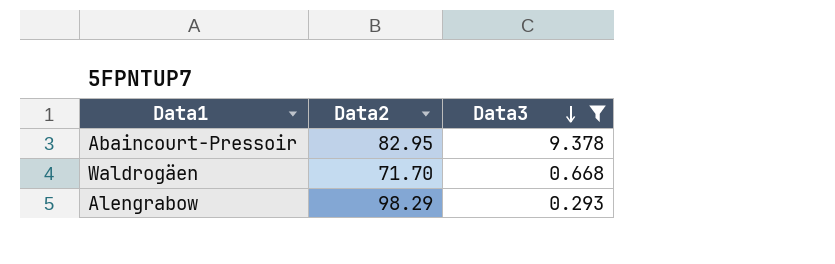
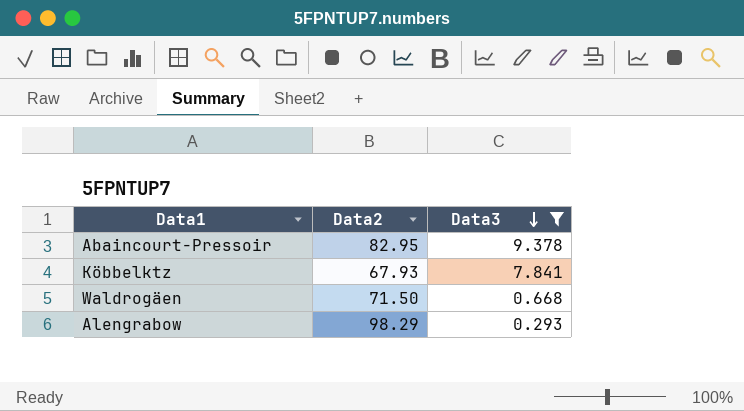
row Köbbelktz: none -> 67.93 | 7.841
Waldrogäen | Data2: 71.70 -> 71.50

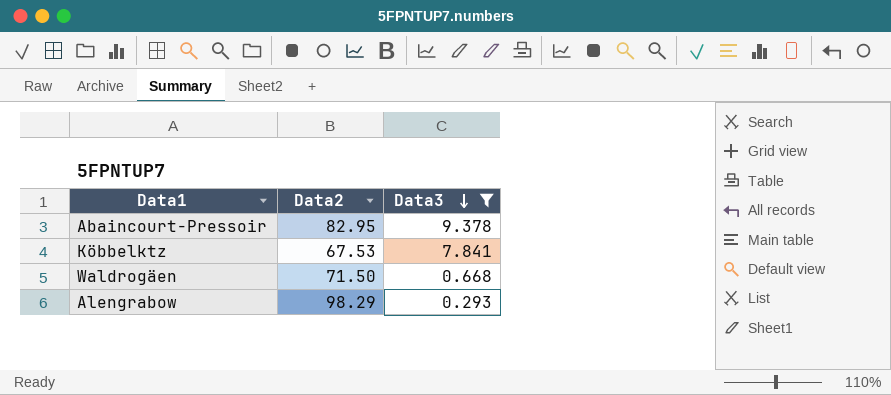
Köbbelktz | Data2: 67.93 -> 67.53

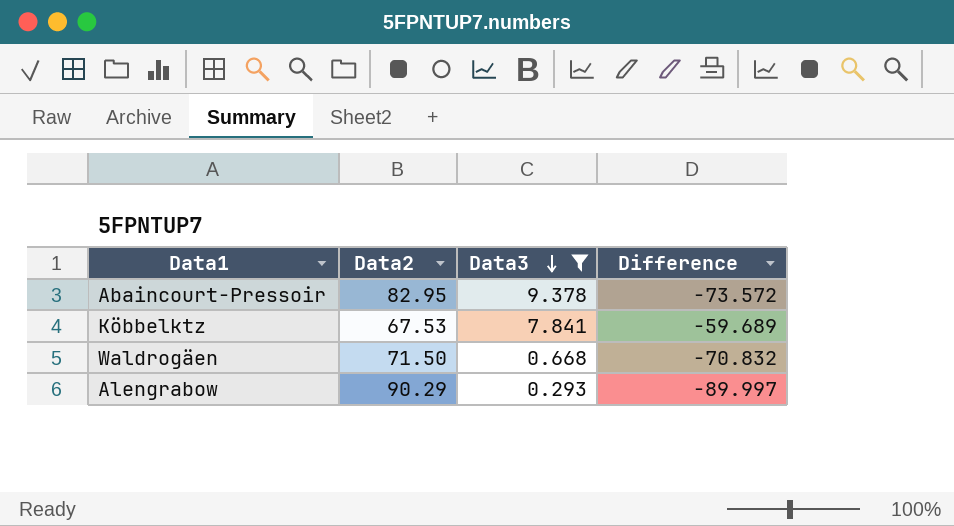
column Difference | formula: none -> [Data3] - [Data2]
Alengrabow | Data2: 98.29 -> 90.29

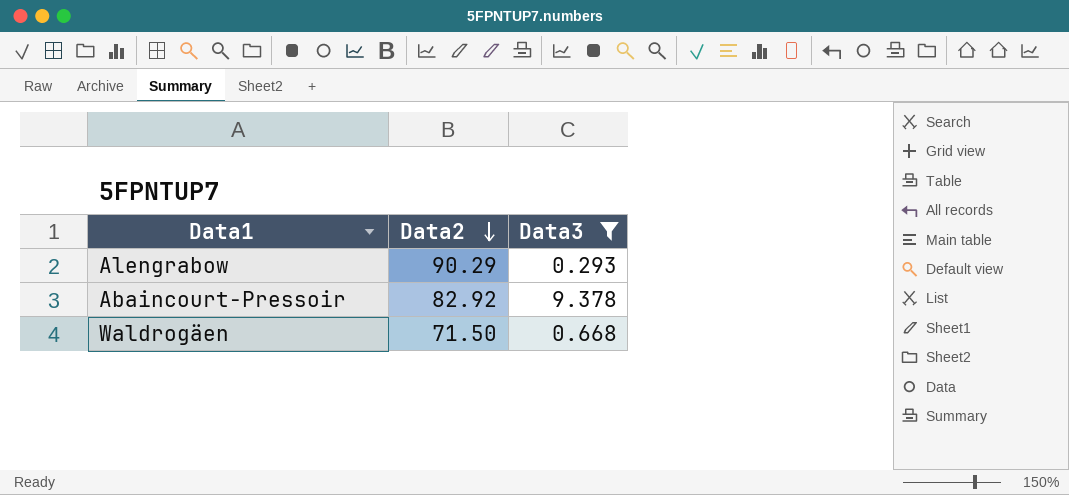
row order: Data3 descending -> Data2 descending
column Difference | formula: [Data3] - [Data2] -> none
row Köbbelktz: 67.53 | 7.841 | -59.689 -> none
Abaincourt-Pressoir | Data2: 82.95 -> 82.92

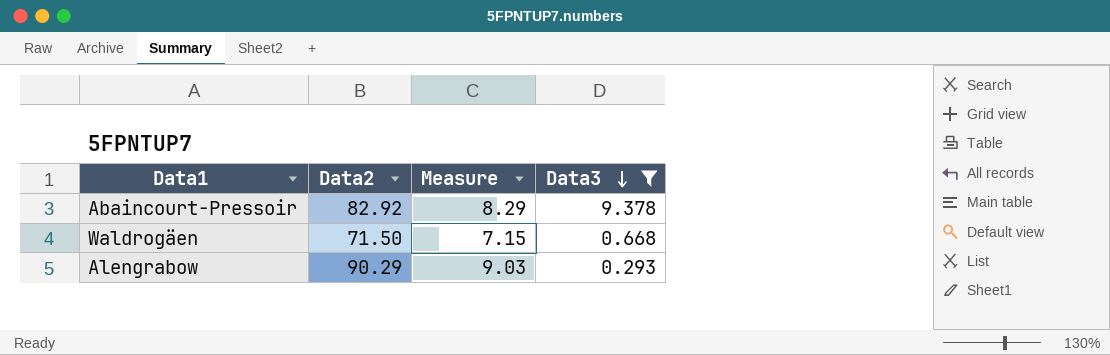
row order: Data2 descending -> Data3 descending
column Measure | formula: none -> [Data2] * 0.1

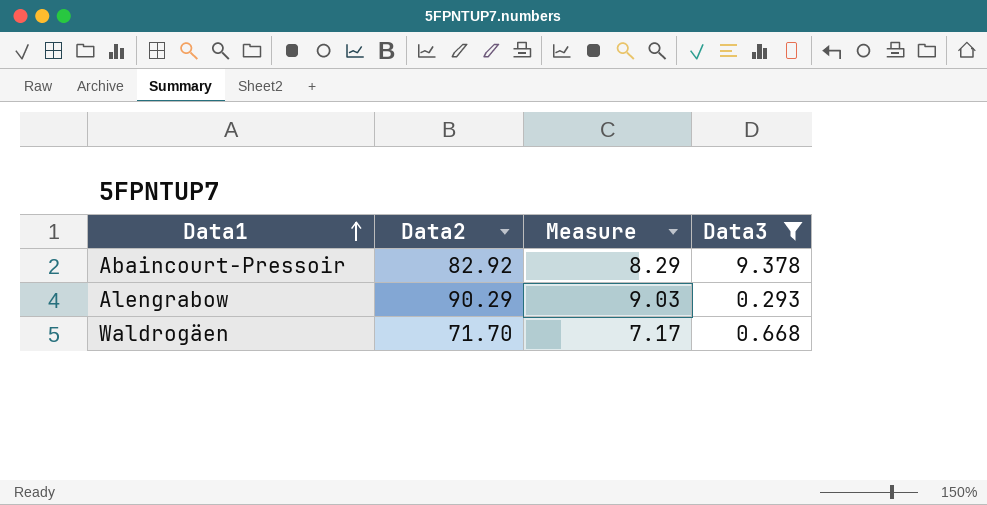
row order: Data3 descending -> Data1 ascending
Waldrogäen | Data2: 71.50 -> 71.70
Waldrogäen | Measure: 7.15 -> 7.17

